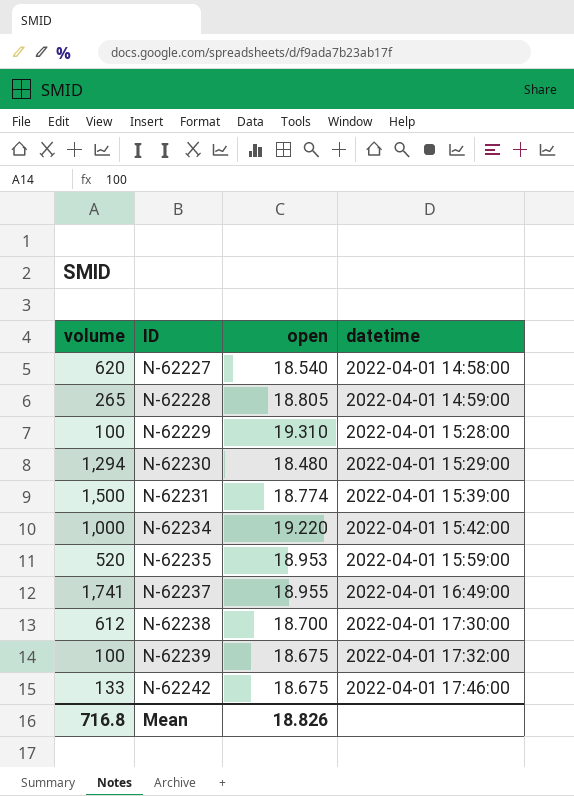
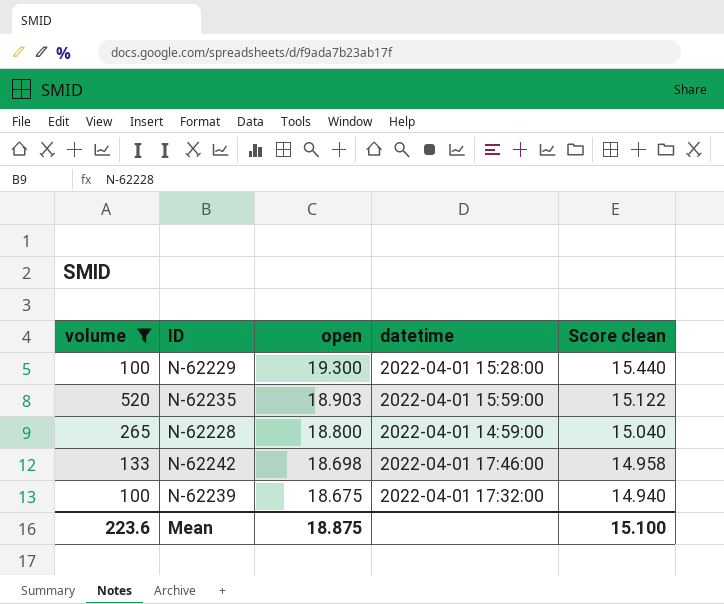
filter: none -> volume <= 520
row order: ID ascending -> open descending
column Score clean | formula: none -> [open] * 0.8
N-62229 | open: 19.310 -> 19.300
N-62235 | open: 18.953 -> 18.903
N-62228 | open: 18.805 -> 18.800
N-62242 | open: 18.675 -> 18.698
Mean | volume: 716.8 -> 223.6
Mean | open: 18.826 -> 18.875

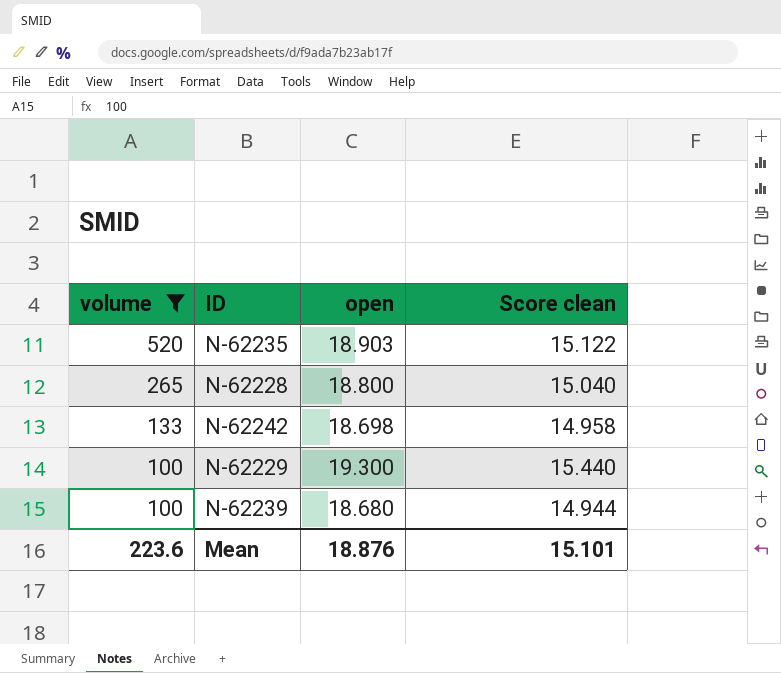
row order: open descending -> volume descending
column datetime | position: 4 -> none
N-62239 | open: 18.675 -> 18.680
N-62239 | Score clean: 14.940 -> 14.944
Mean | open: 18.875 -> 18.876
Mean | Score clean: 15.100 -> 15.101

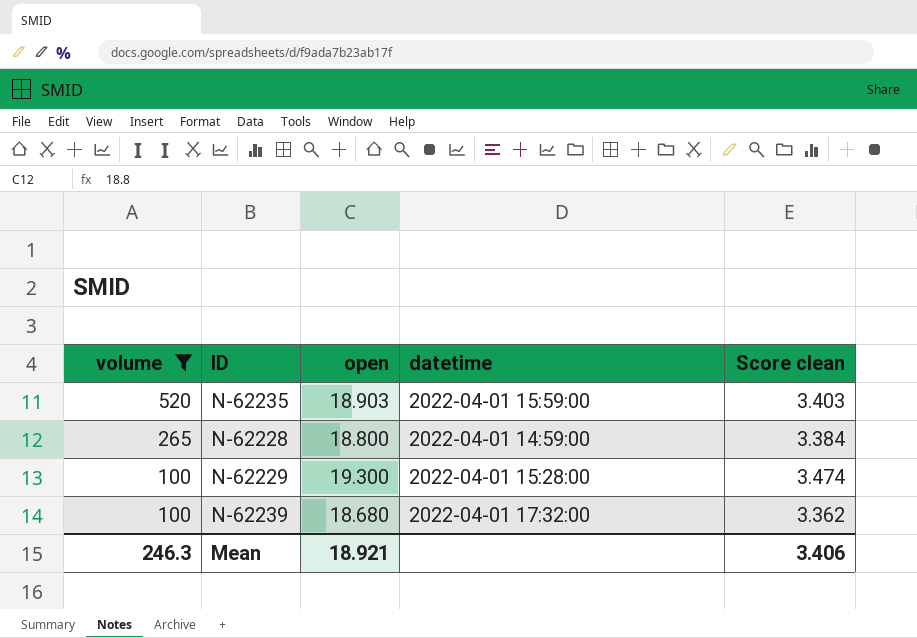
column datetime | position: none -> 4
column Score clean | formula: [open] * 0.8 -> [open] * 0.18
row N-62242: 133 | 18.698 | 14.958 -> none
Mean | volume: 223.6 -> 246.3
Mean | open: 18.876 -> 18.921
Mean | Score clean: 15.101 -> 3.406

